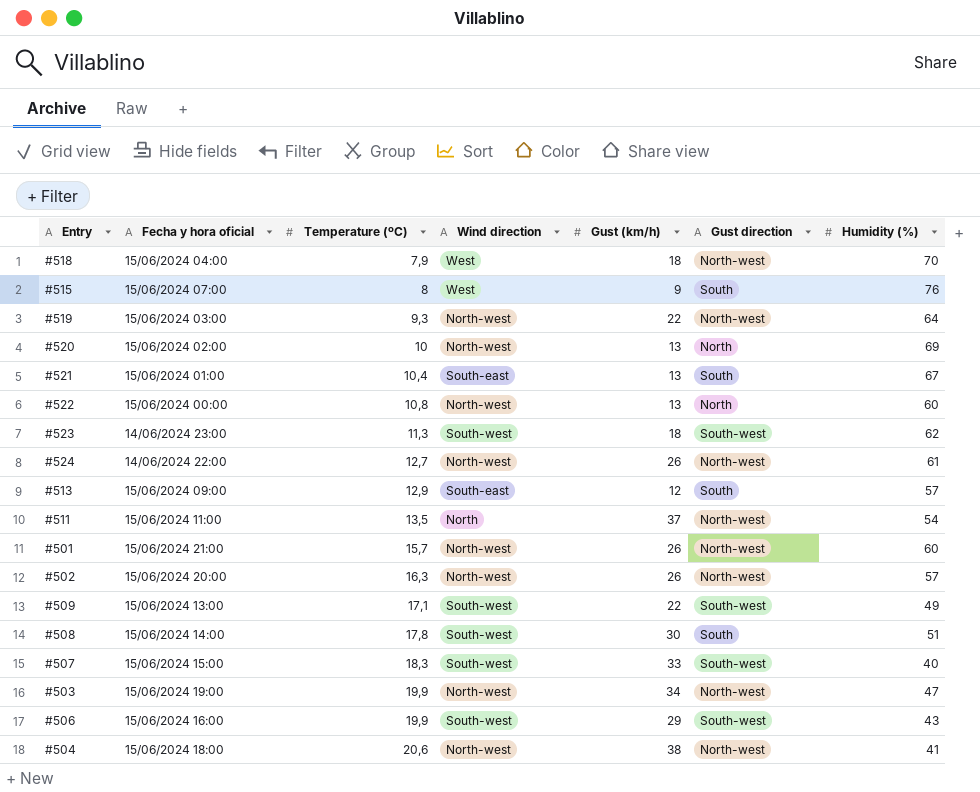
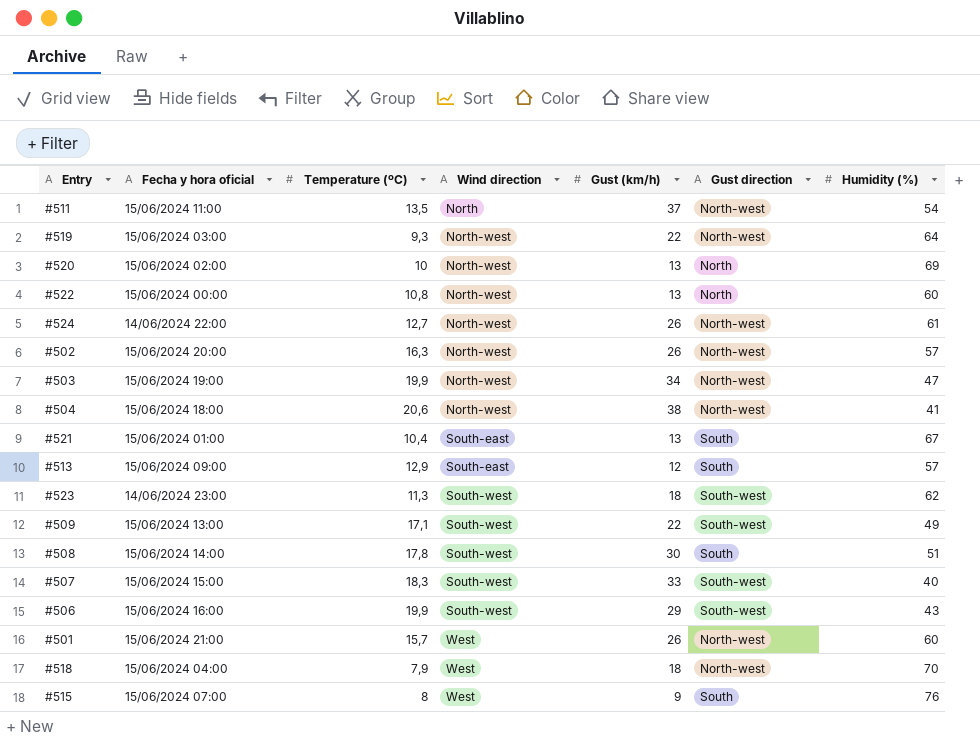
row order: Temperature (ºC) ascending -> Wind direction ascending
#501 | Wind direction: North-west -> West

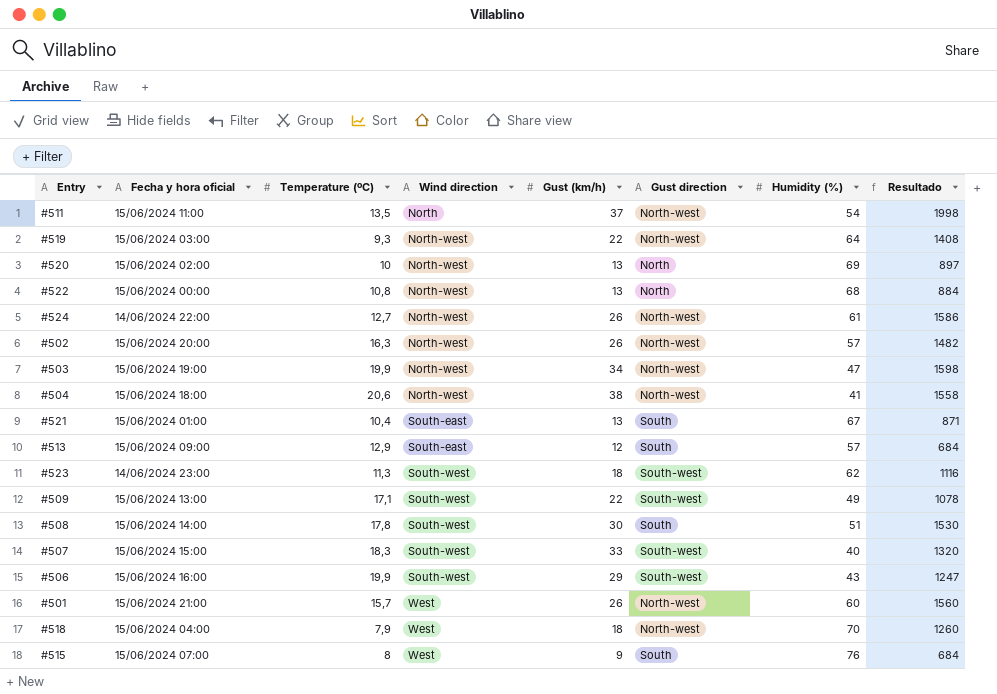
column Resultado | formula: none -> [Gust (km/h)] * [Humidity (%)]
#522 | Humidity (%): 60 -> 68

